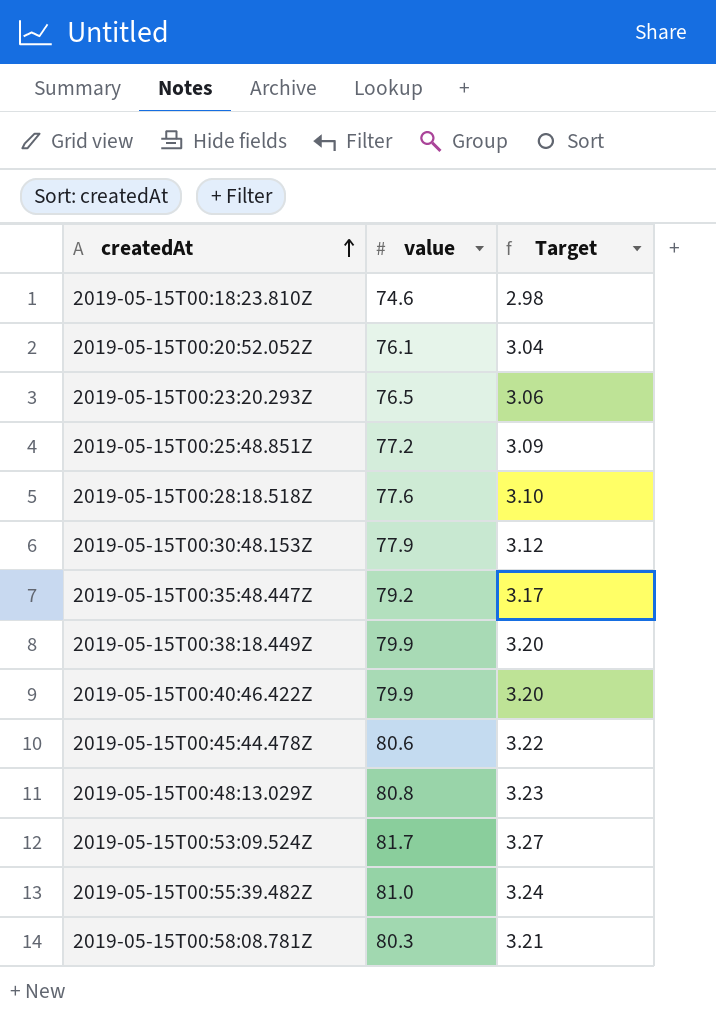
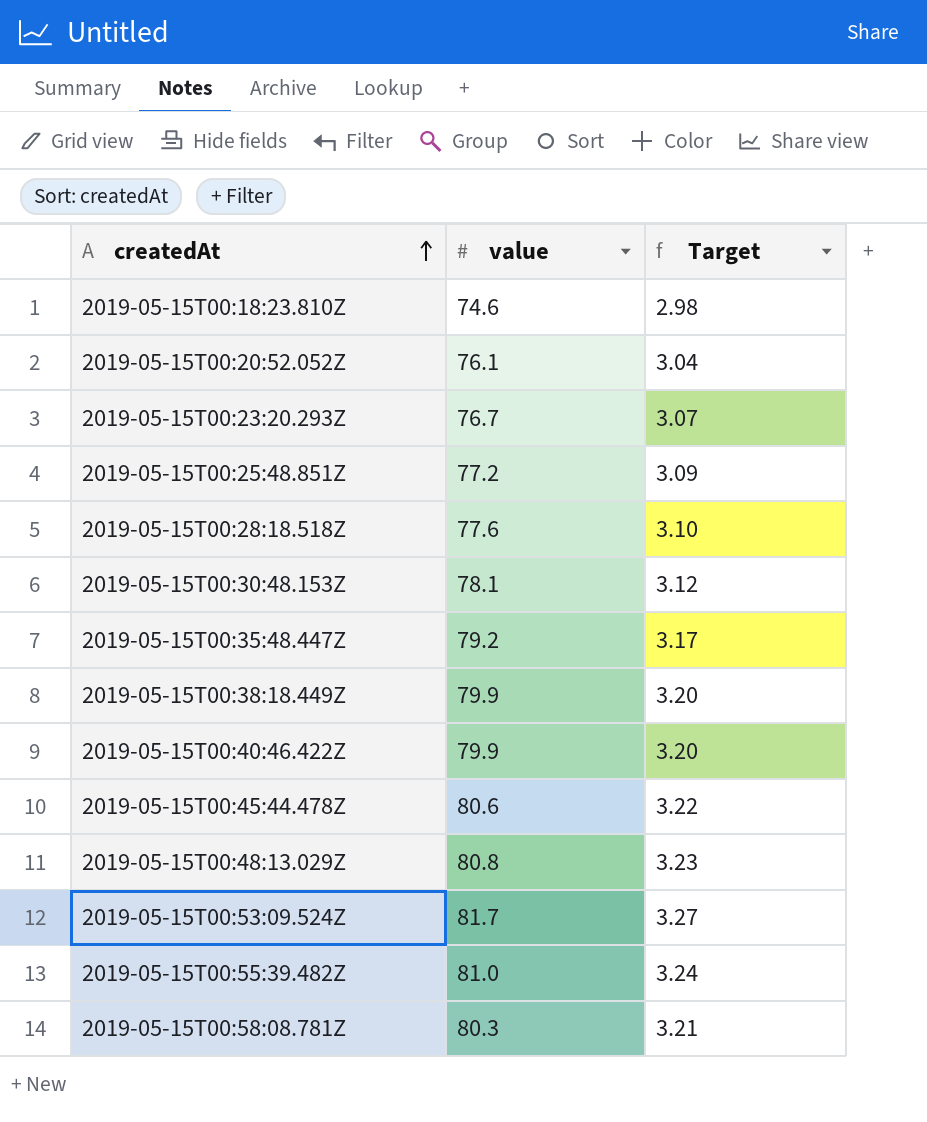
2019-05-15T00:23:20.293Z | value: 76.5 -> 76.7
2019-05-15T00:23:20.293Z | Target: 3.06 -> 3.07
2019-05-15T00:30:48.153Z | value: 77.9 -> 78.1

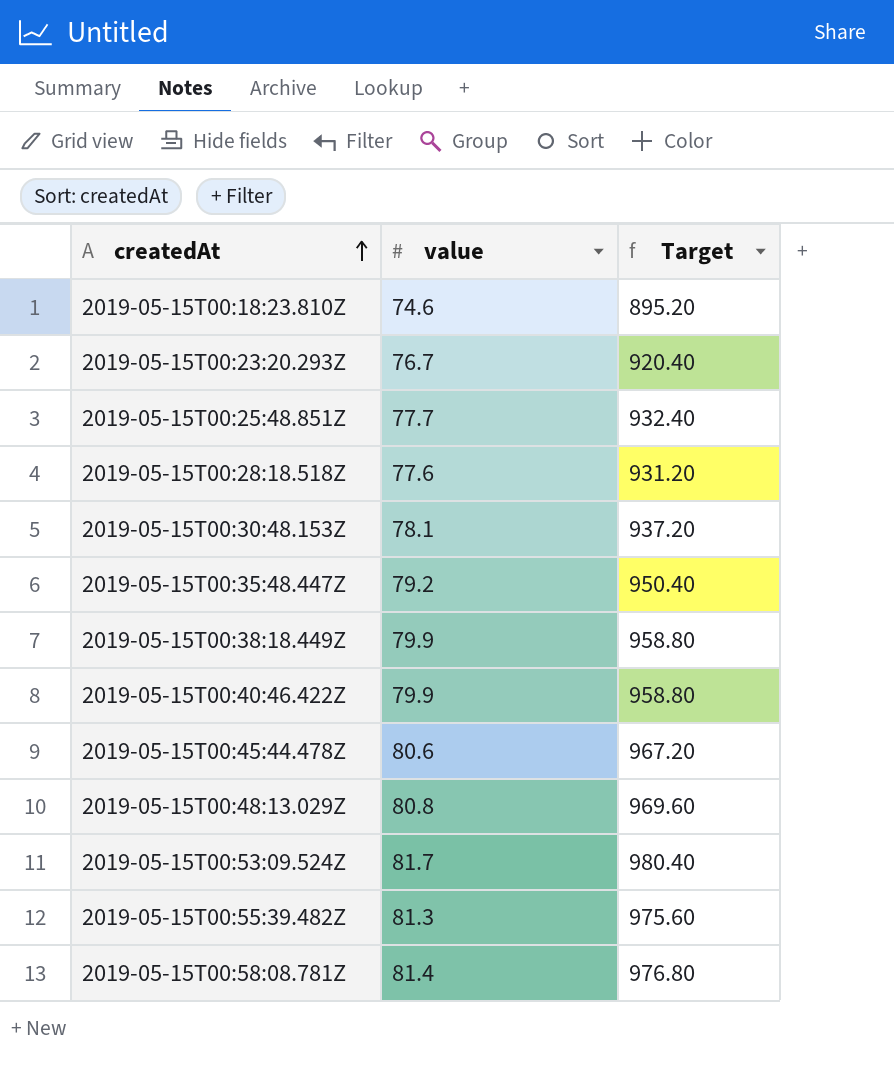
column Target | formula: [value] * 0.04 -> [value] * 12
row 2019-05-15T00:20:52.052Z: 76.1 | 3.04 -> none
2019-05-15T00:25:48.851Z | value: 77.2 -> 77.7
2019-05-15T00:55:39.482Z | value: 81.0 -> 81.3
2019-05-15T00:58:08.781Z | value: 80.3 -> 81.4

